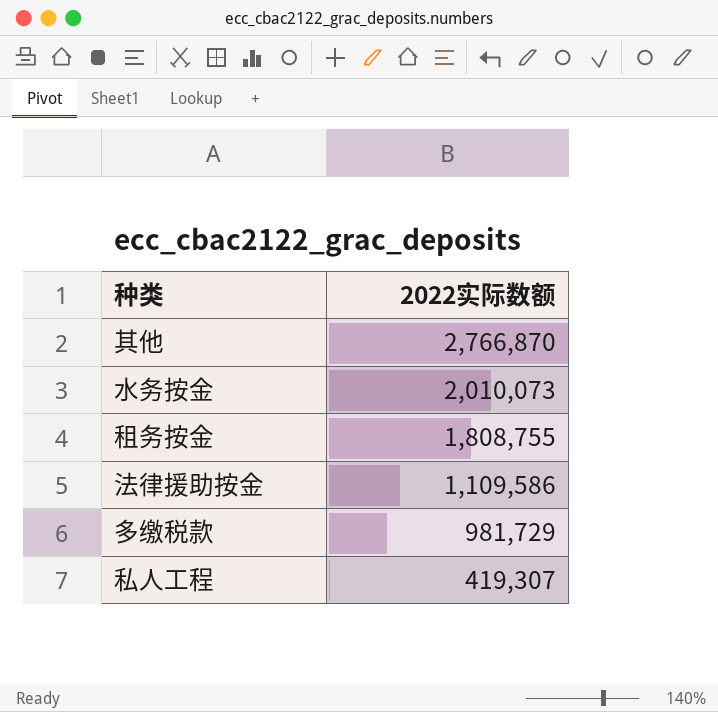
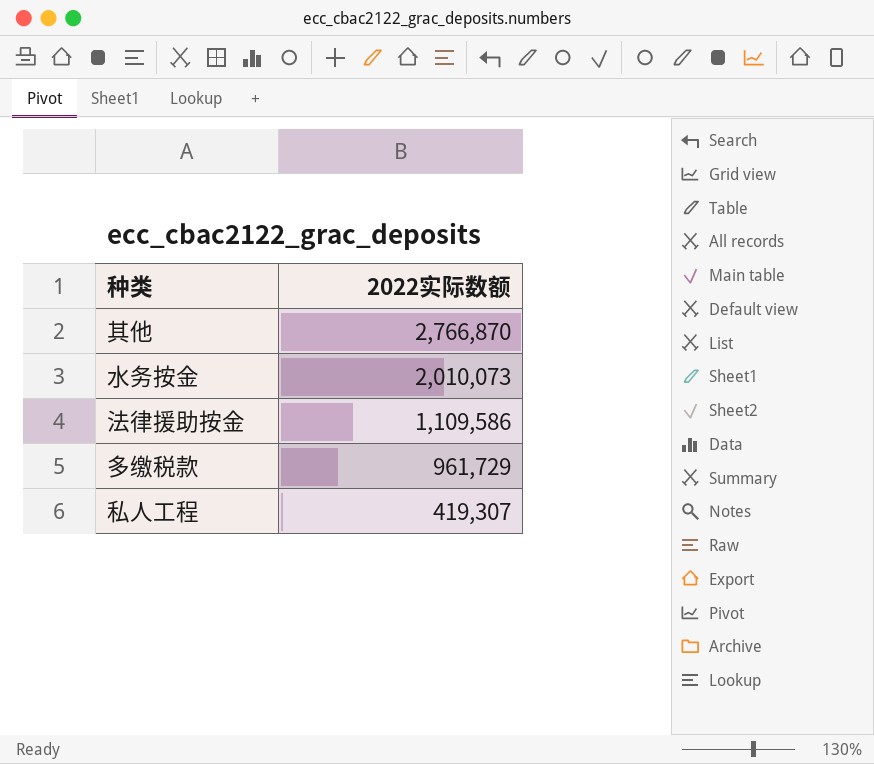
row 租务按金: 1,808,755 -> none
多缴税款 | 2022实际数额: 981,729 -> 961,729

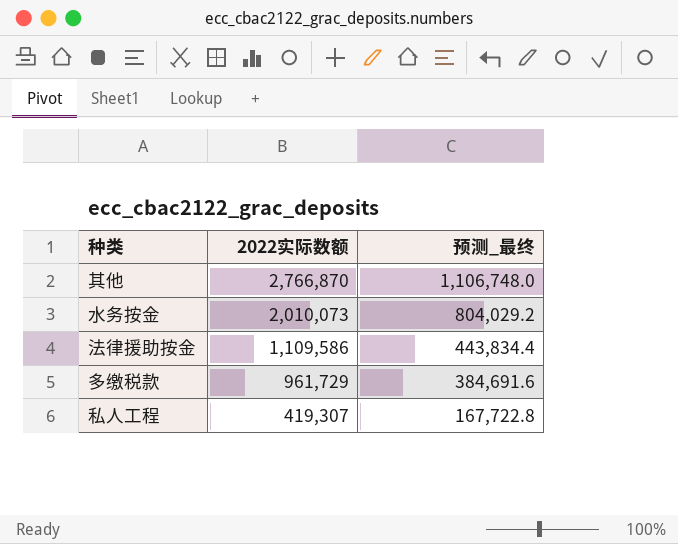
column 预测_最终 | formula: none -> [2022实际数额] * 0.4

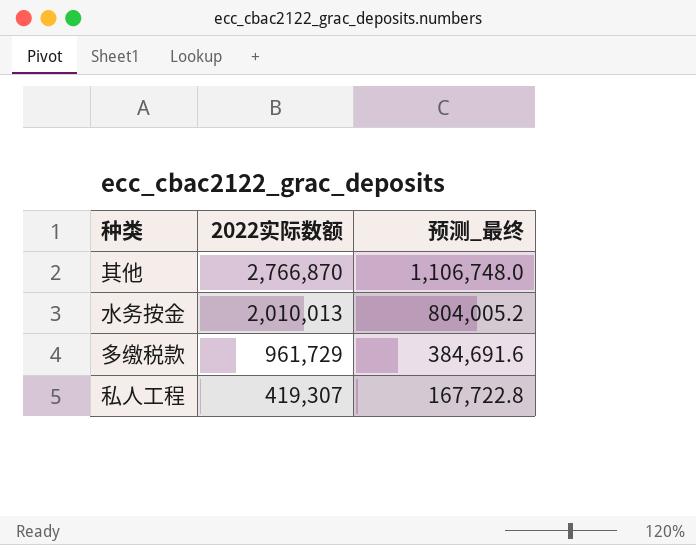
row 法律援助按金: 1,109,586 | 443,834.4 -> none
水务按金 | 2022实际数额: 2,010,073 -> 2,010,013
水务按金 | 预测_最终: 804,029.2 -> 804,005.2

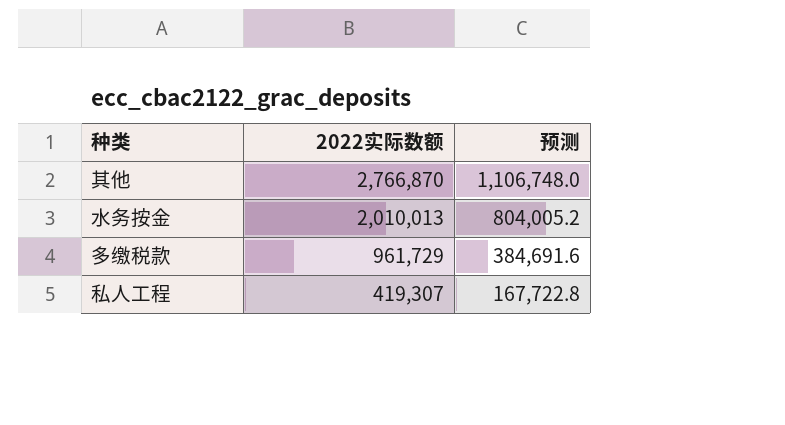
column name: 预测_最终 -> 预测

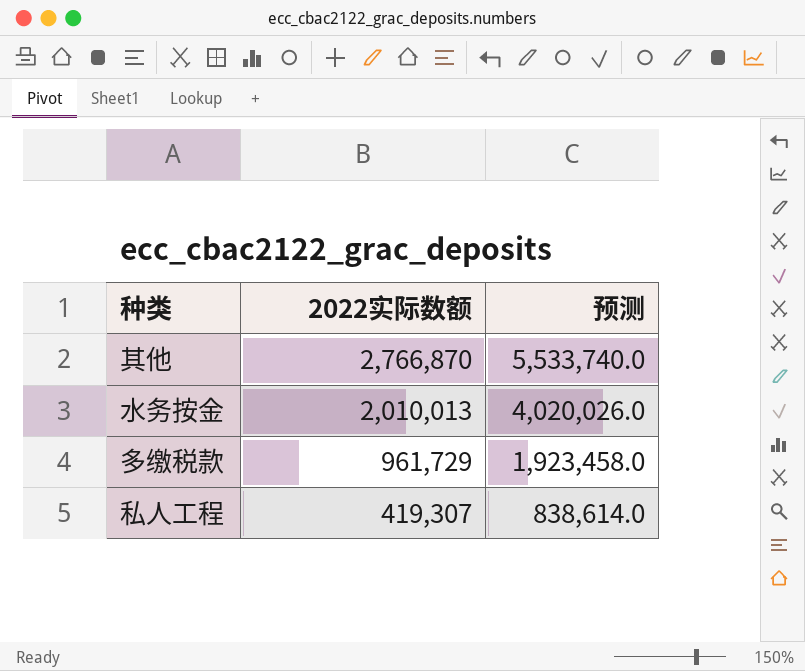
column 预测 | formula: [2022实际数额] * 0.4 -> [2022实际数额] * 2

